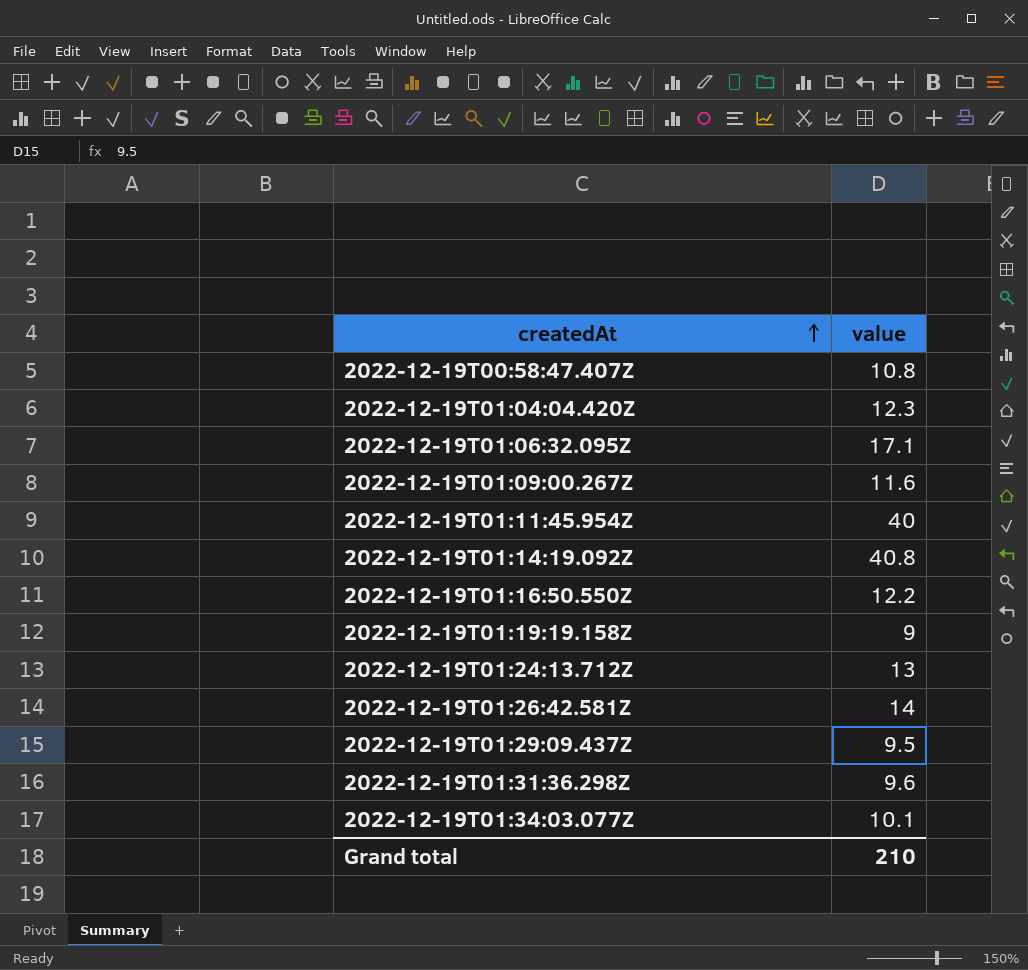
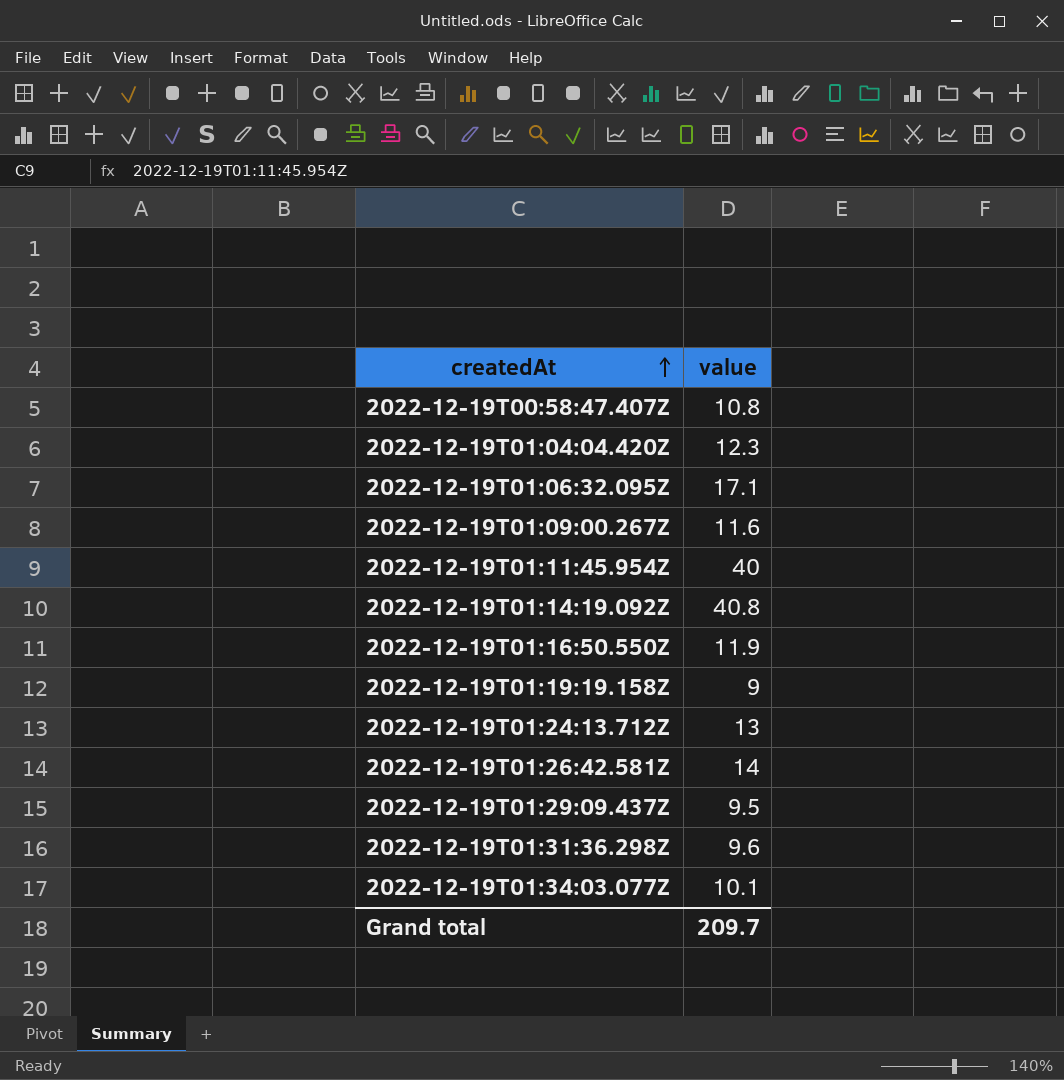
2022-12-19T01:16:50.550Z | value: 12.2 -> 11.9
Grand total | value: 210 -> 209.7

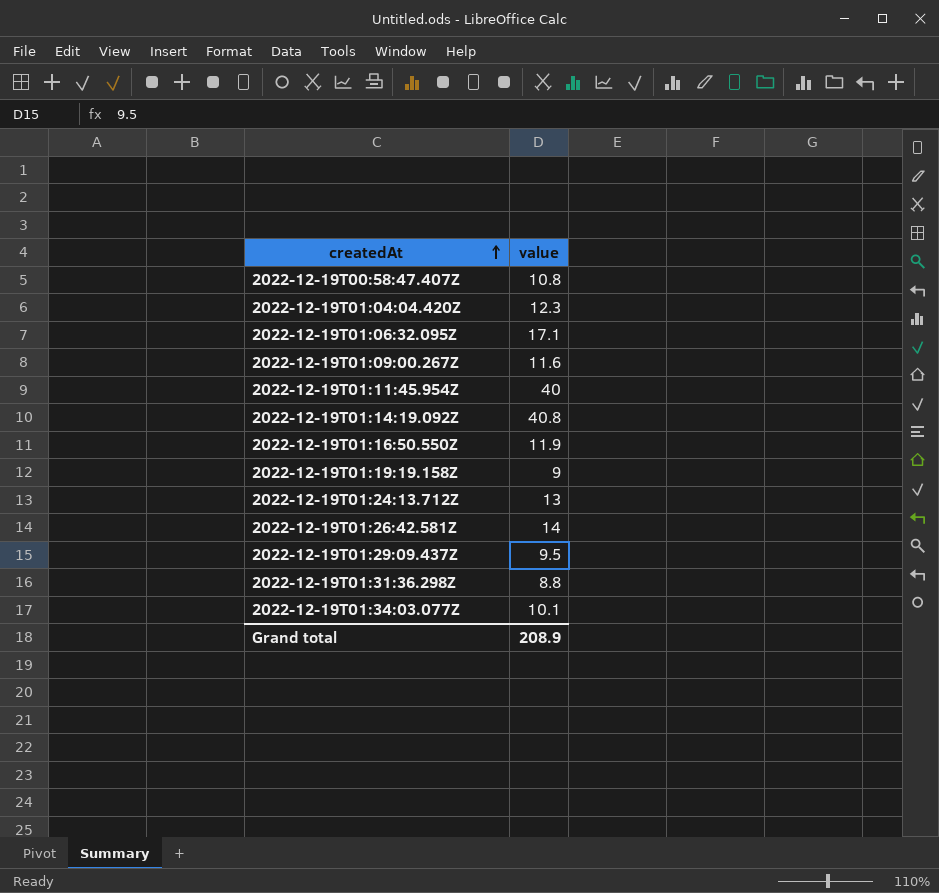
2022-12-19T01:31:36.298Z | value: 9.6 -> 8.8
Grand total | value: 209.7 -> 208.9

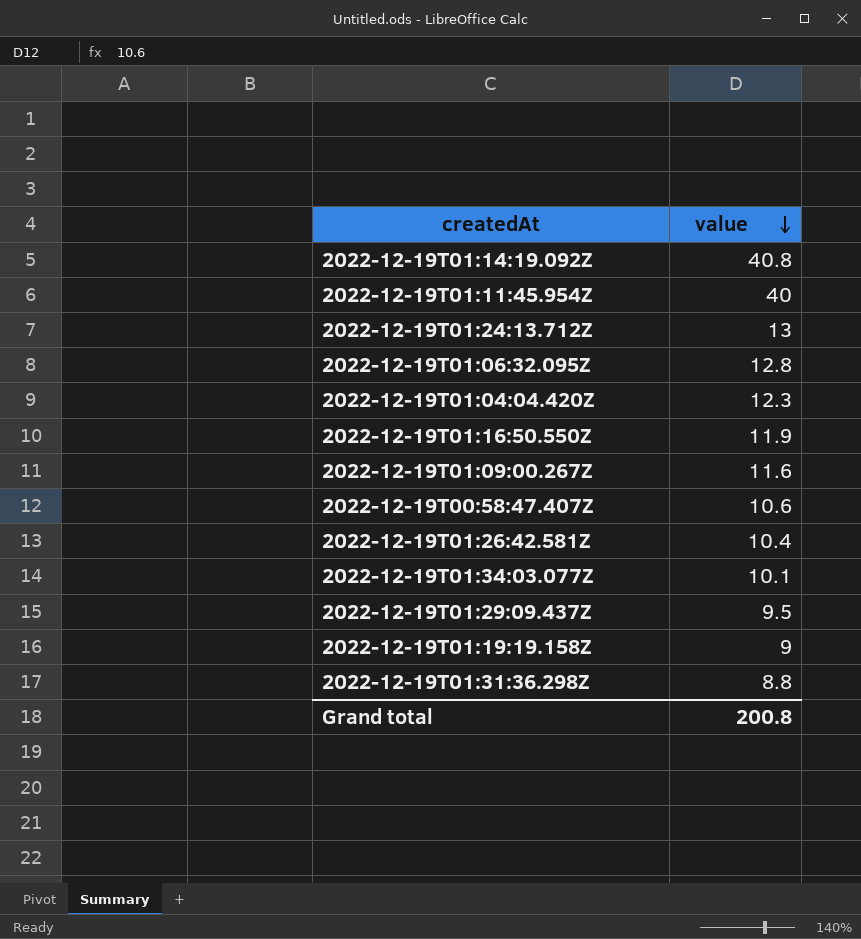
row order: createdAt ascending -> value descending
2022-12-19T01:06:32.095Z | value: 17.1 -> 12.8
2022-12-19T00:58:47.407Z | value: 10.8 -> 10.6
2022-12-19T01:26:42.581Z | value: 14 -> 10.4
Grand total | value: 208.9 -> 200.8

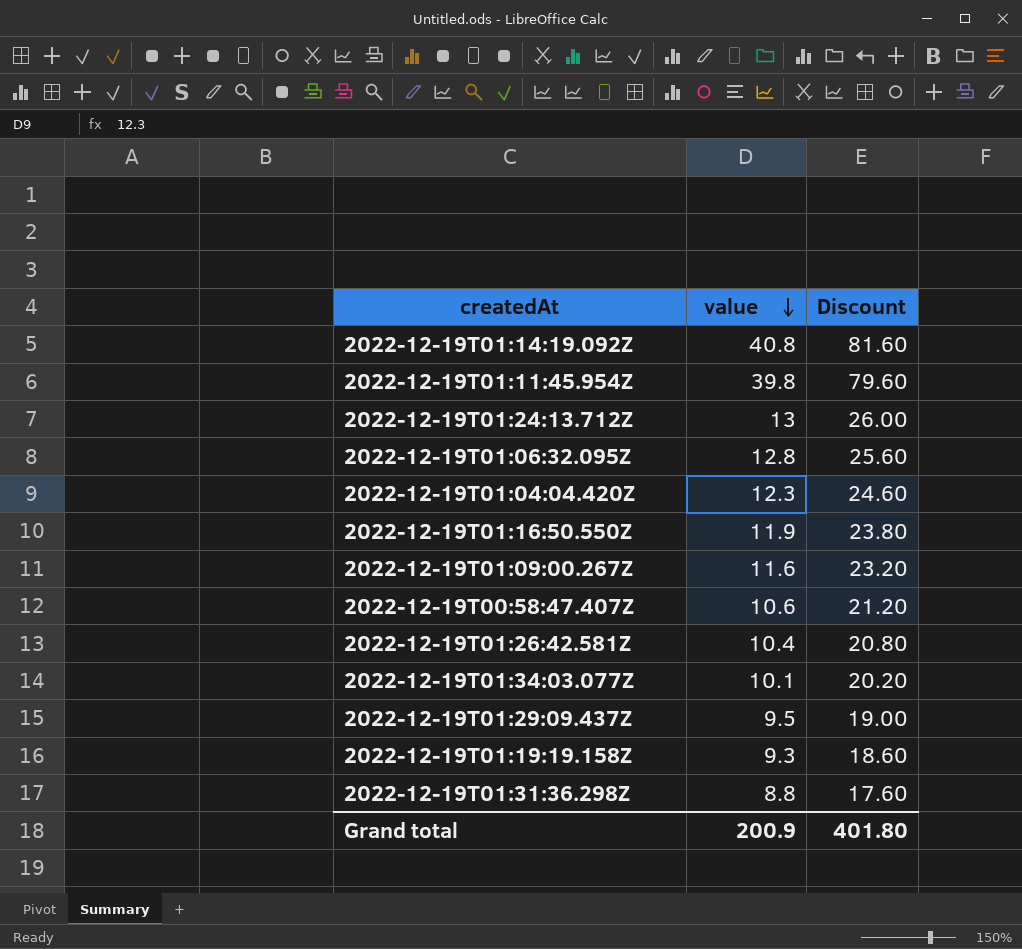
column Discount | formula: none -> [value] * 2
2022-12-19T01:11:45.954Z | value: 40 -> 39.8
2022-12-19T01:19:19.158Z | value: 9 -> 9.3
Grand total | value: 200.8 -> 200.9

